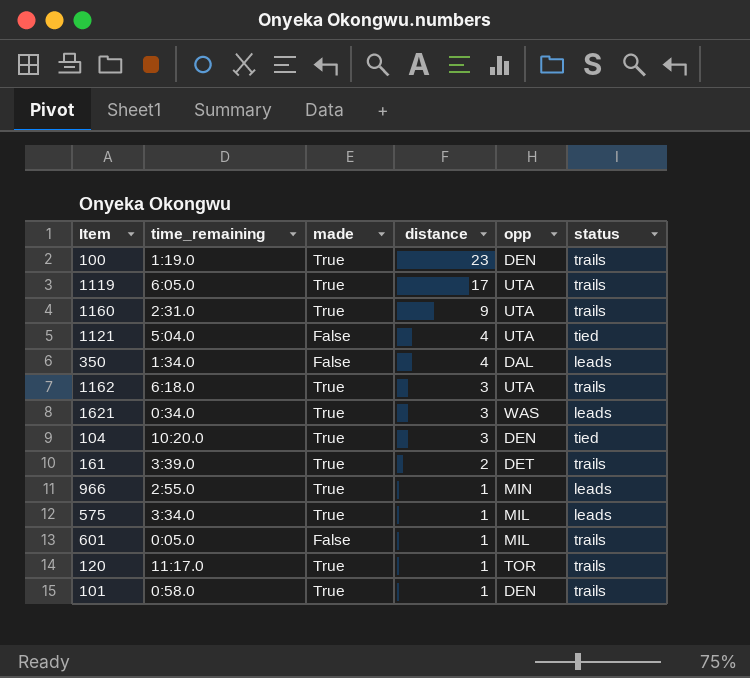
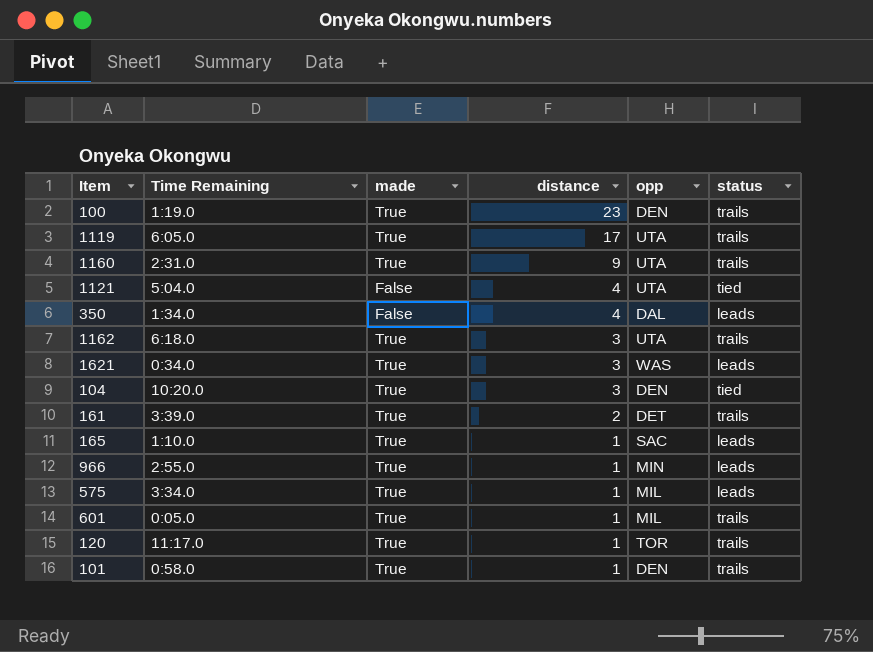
column name: time_remaining -> Time Remaining
row 165: none -> 1:10.0 | True | 1 | SAC | leads
601 | made: False -> True

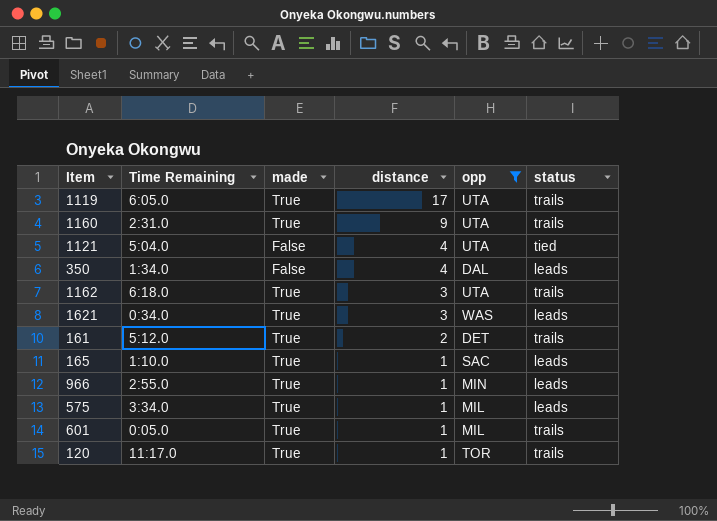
filter: none -> opp != DEN
161 | Time Remaining: 3:39.0 -> 5:12.0

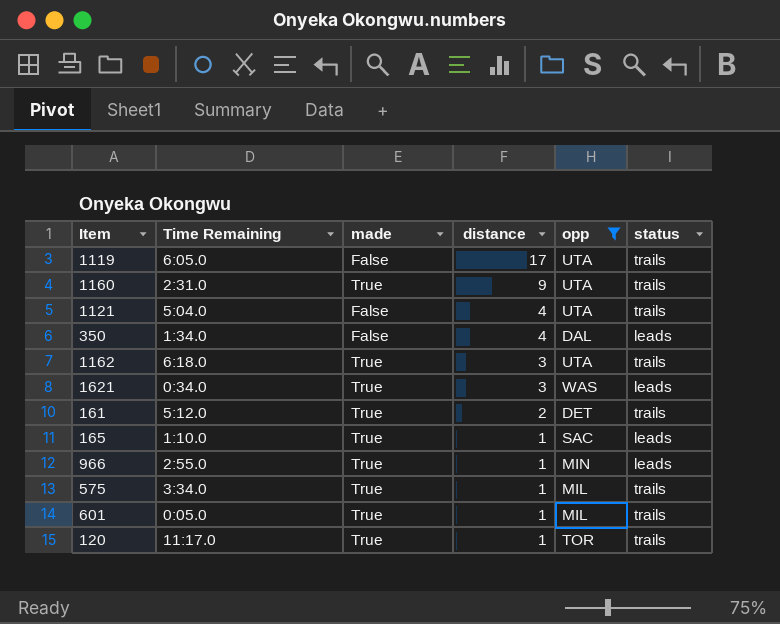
1119 | made: True -> False
1121 | status: tied -> trails
575 | status: leads -> trails

